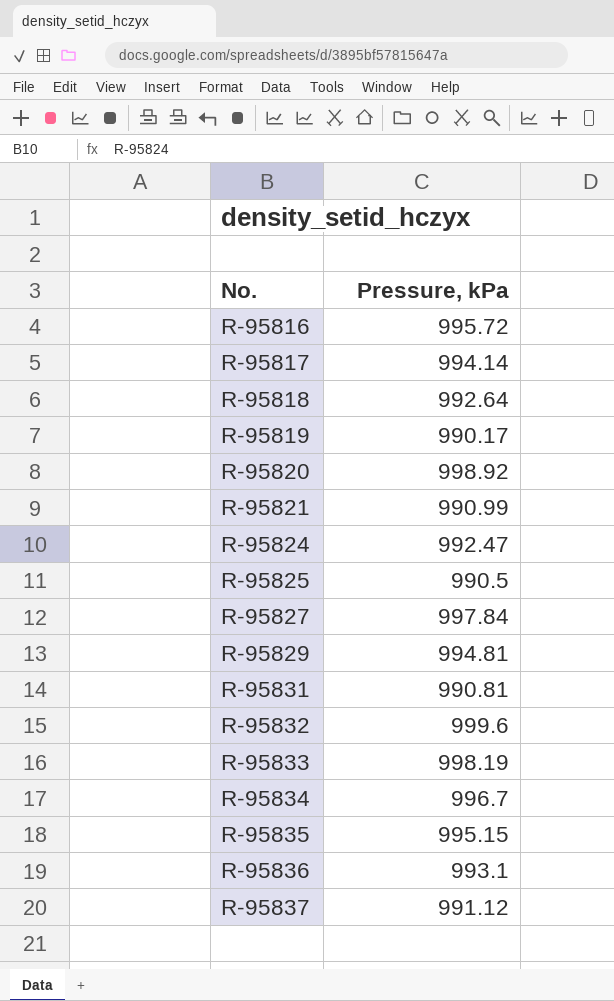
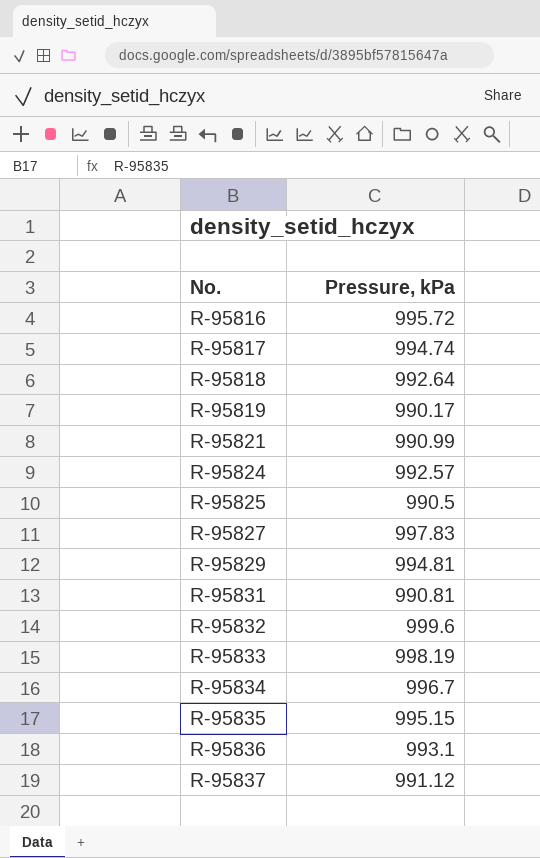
row R-95820: 998.92 -> none
R-95817 | Pressure, kPa: 994.14 -> 994.74
R-95824 | Pressure, kPa: 992.47 -> 992.57
R-95827 | Pressure, kPa: 997.84 -> 997.83

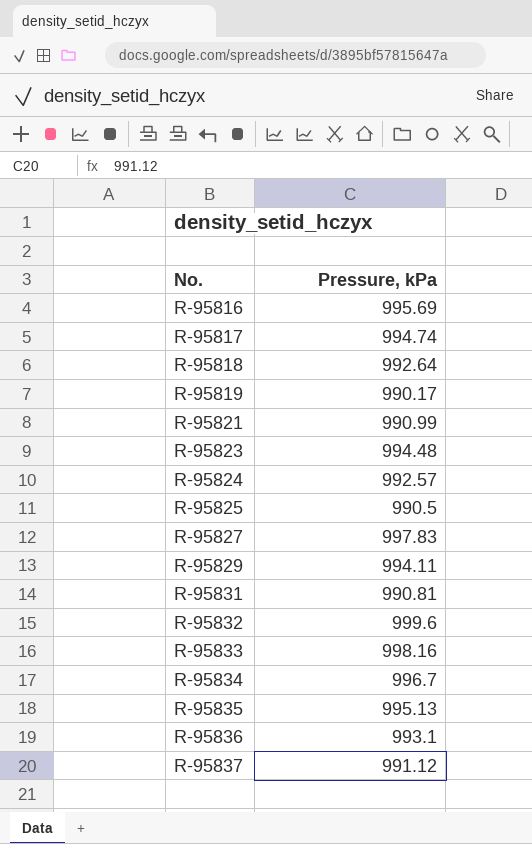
R-95816 | Pressure, kPa: 995.72 -> 995.69
row R-95823: none -> 994.48
R-95829 | Pressure, kPa: 994.81 -> 994.11
R-95833 | Pressure, kPa: 998.19 -> 998.16
R-95835 | Pressure, kPa: 995.15 -> 995.13

